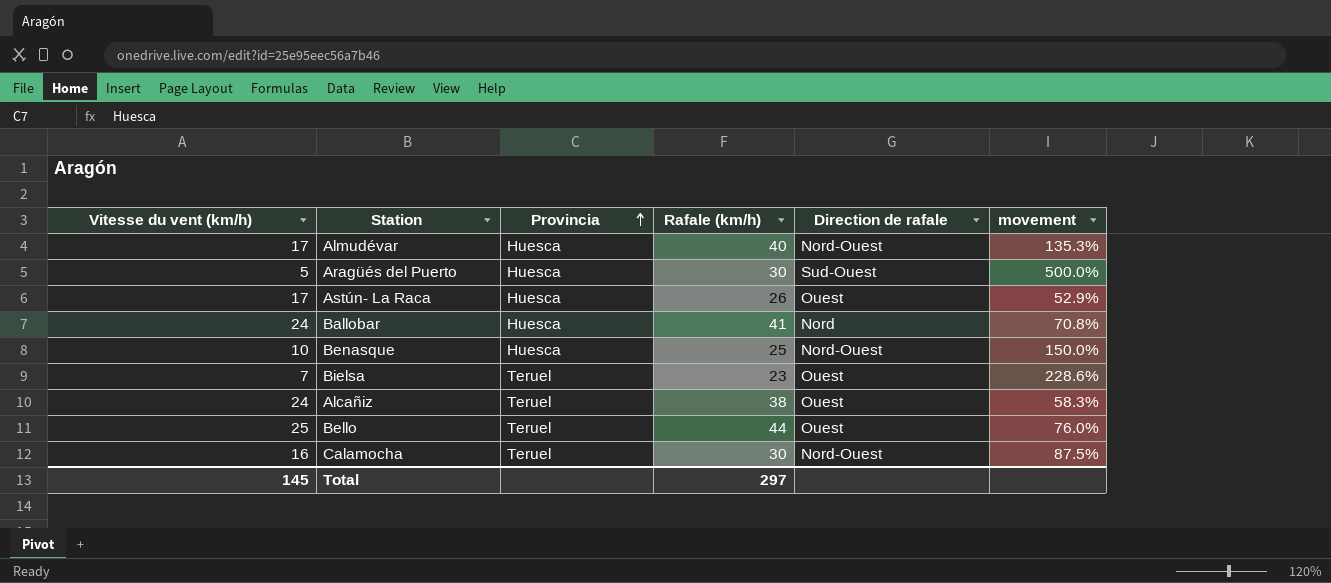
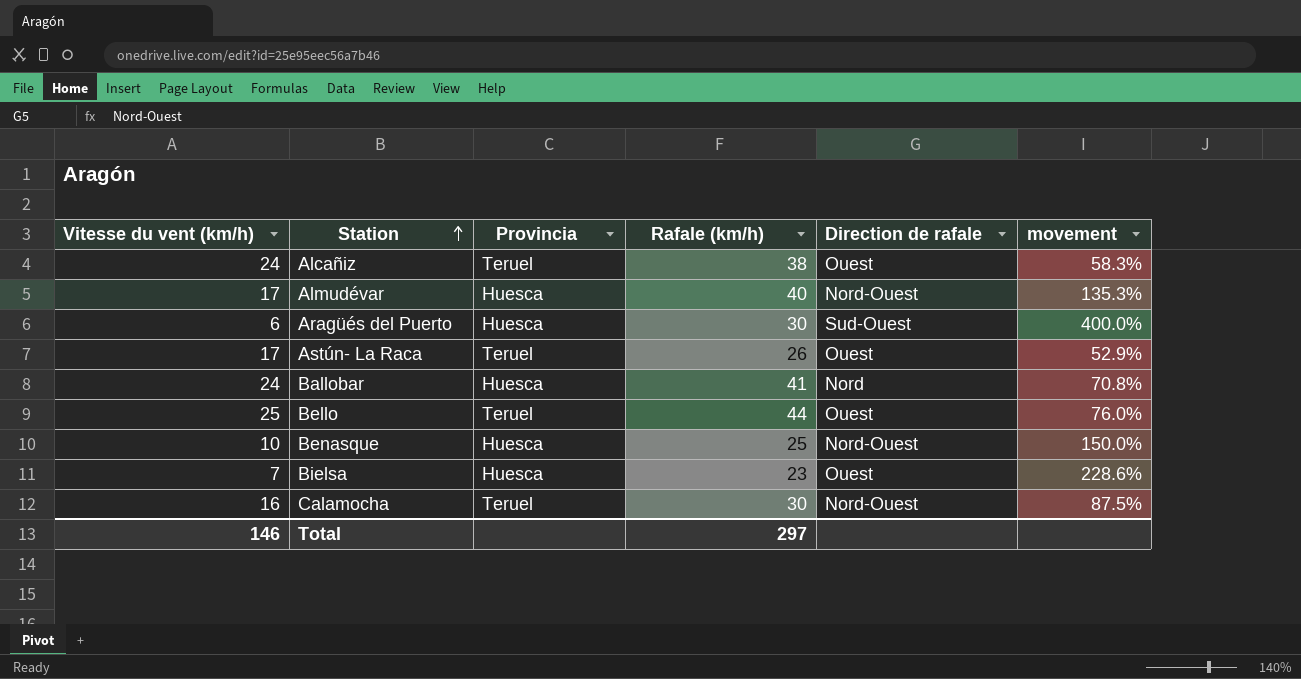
row order: Provincia ascending -> Station ascending
Aragüés del Puerto | Vitesse du vent (km/h): 5 -> 6
Aragüés del Puerto | movement: 500.0% -> 400.0%
Astún- La Raca | Provincia: Huesca -> Teruel
Bielsa | Provincia: Teruel -> Huesca
Total | Vitesse du vent (km/h): 145 -> 146

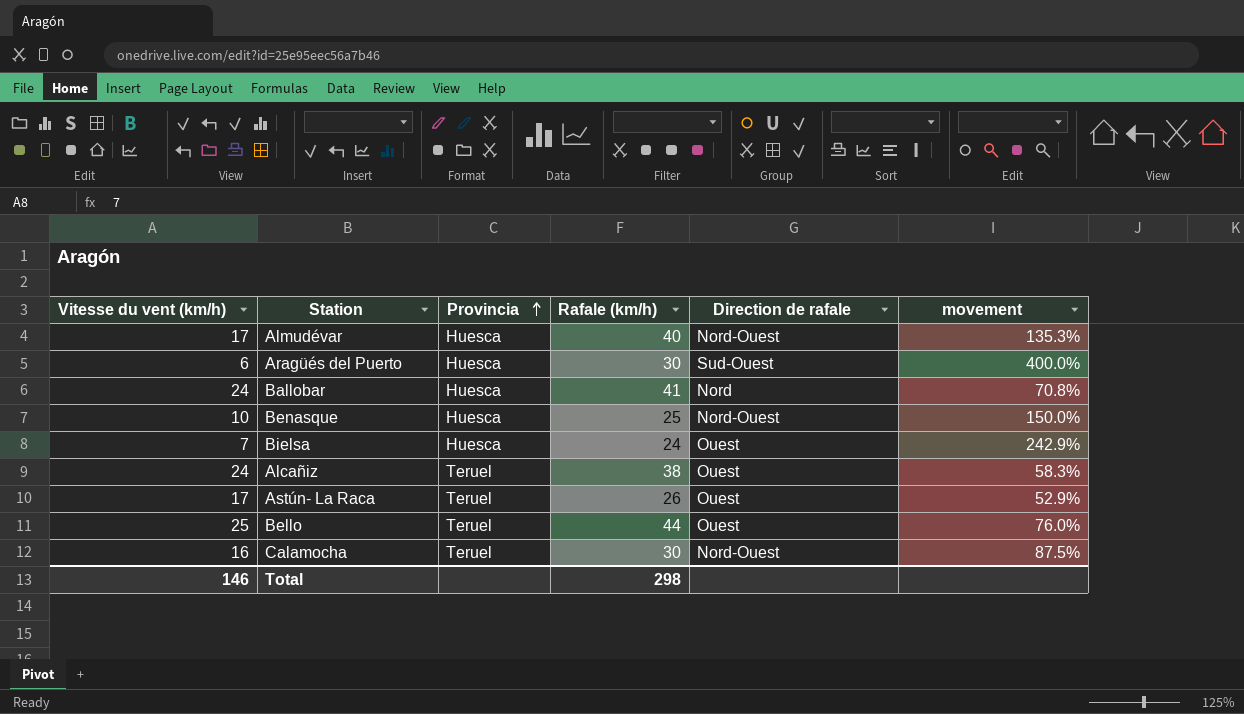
row order: Station ascending -> Provincia ascending
Bielsa | Rafale (km/h): 23 -> 24
Bielsa | movement: 228.6% -> 242.9%
Total | Rafale (km/h): 297 -> 298

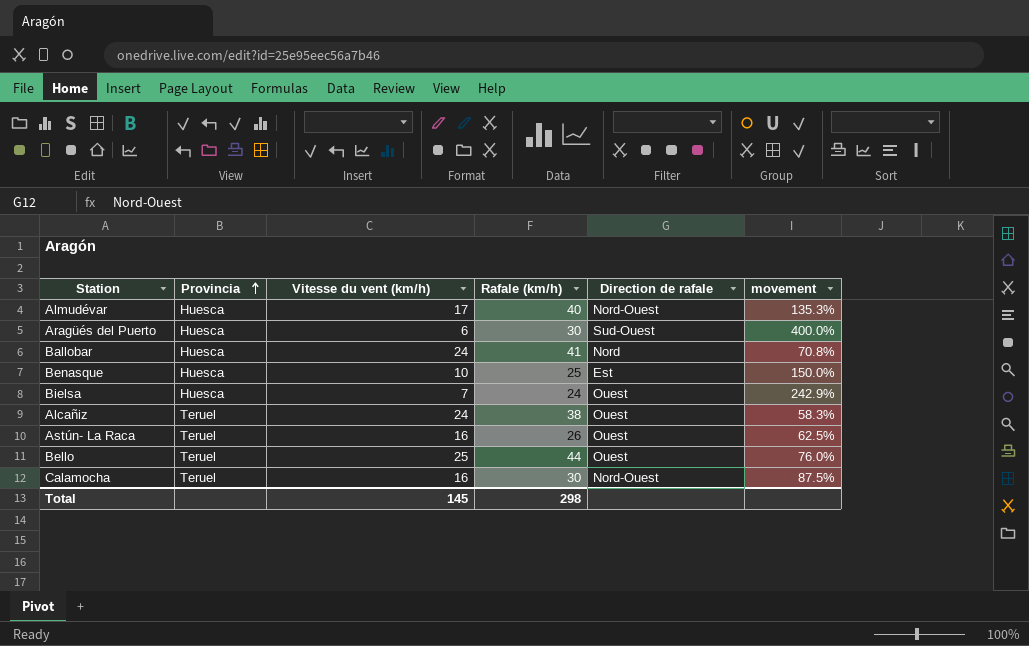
column Vitesse du vent (km/h) | position: 1 -> 3
Benasque | Direction de rafale: Nord-Ouest -> Est
Astún- La Raca | Vitesse du vent (km/h): 17 -> 16
Astún- La Raca | movement: 52.9% -> 62.5%
Total | Vitesse du vent (km/h): 146 -> 145

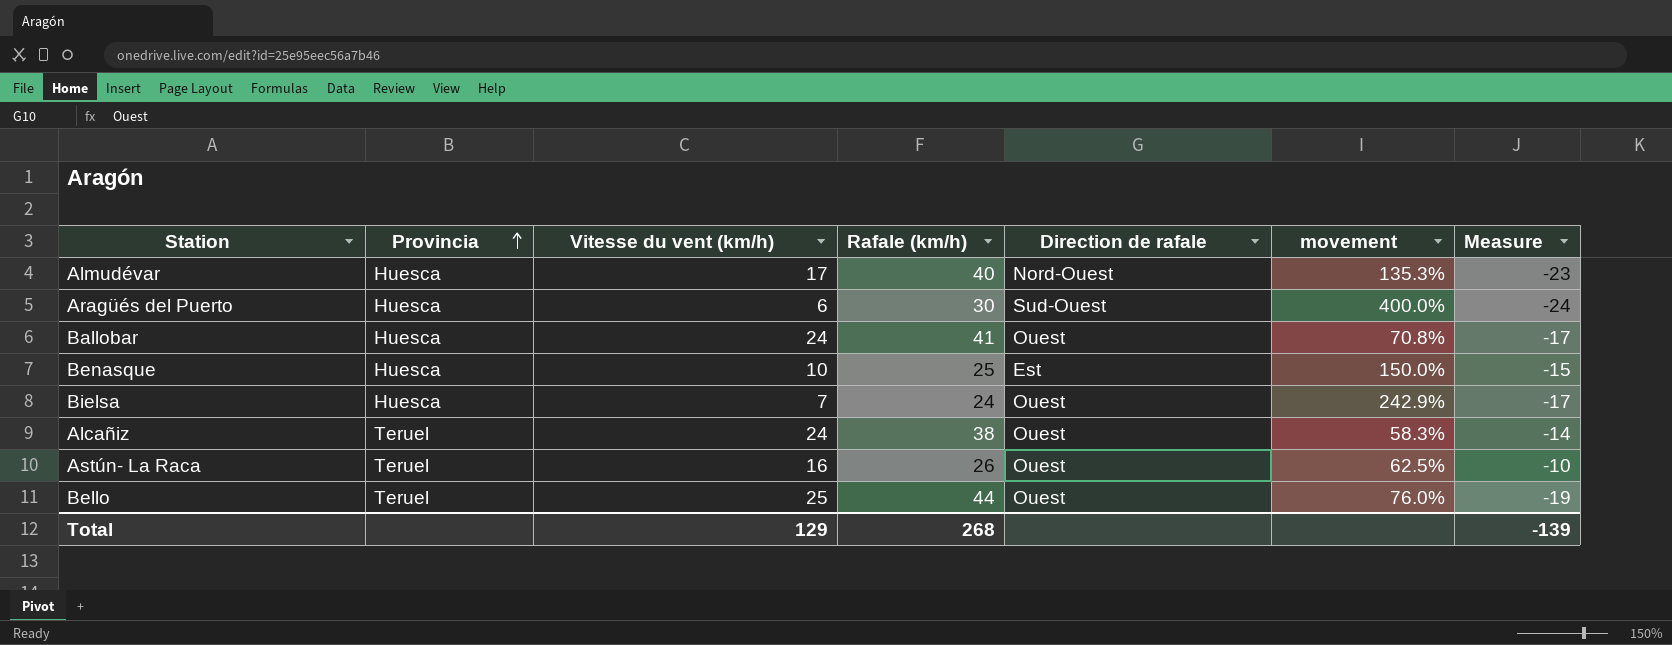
column Measure | formula: none -> [Vitesse du vent (km/h)] - [Rafale (km/h)]
row Calamocha: Teruel | 16 | 30 | Nord-Ouest | 87.5% -> none
Ballobar | Direction de rafale: Nord -> Ouest
Total | Vitesse du vent (km/h): 145 -> 129
Total | Rafale (km/h): 298 -> 268

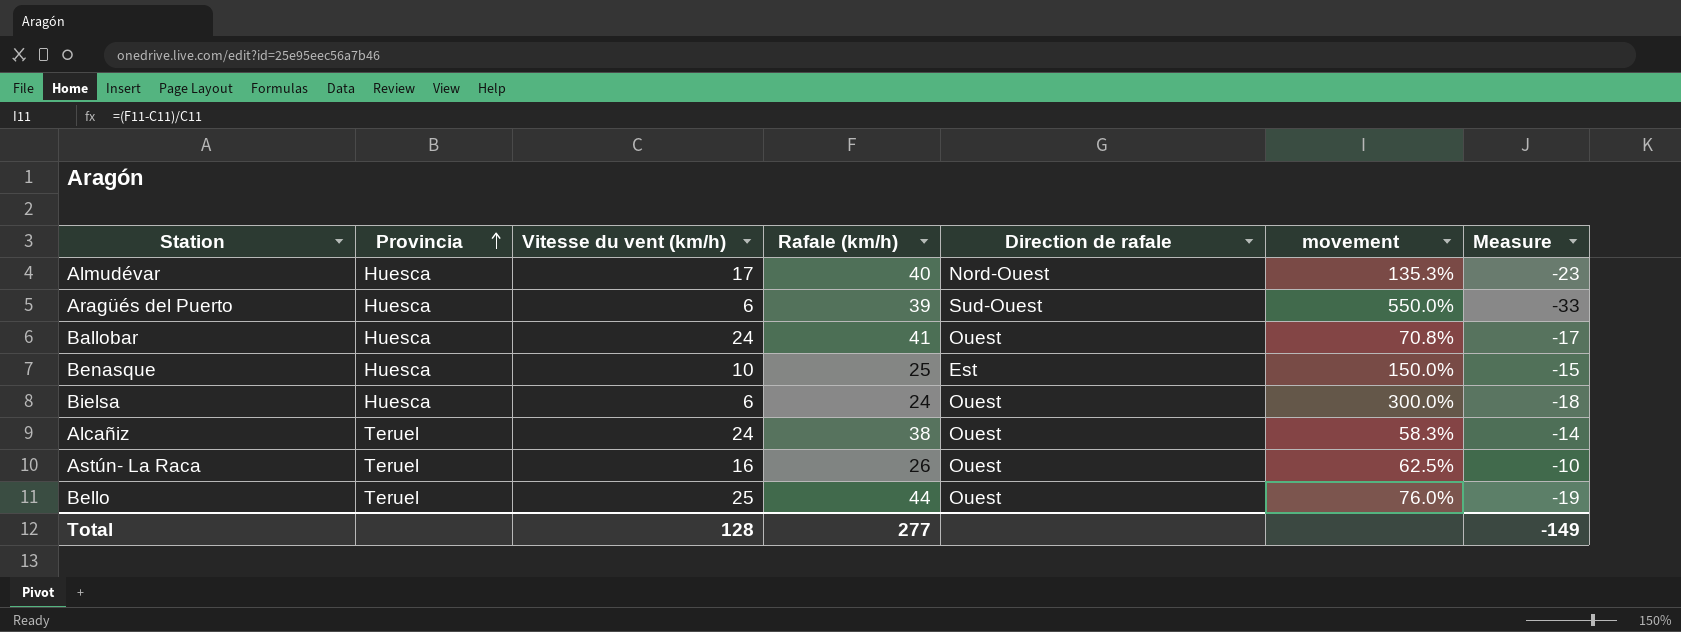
Aragüés del Puerto | Rafale (km/h): 30 -> 39
Aragüés del Puerto | movement: 400.0% -> 550.0%
Aragüés del Puerto | Measure: -24 -> -33
Bielsa | Vitesse du vent (km/h): 7 -> 6
Bielsa | movement: 242.9% -> 300.0%
Bielsa | Measure: -17 -> -18
Total | Vitesse du vent (km/h): 129 -> 128
Total | Rafale (km/h): 268 -> 277
Total | Measure: -139 -> -149

